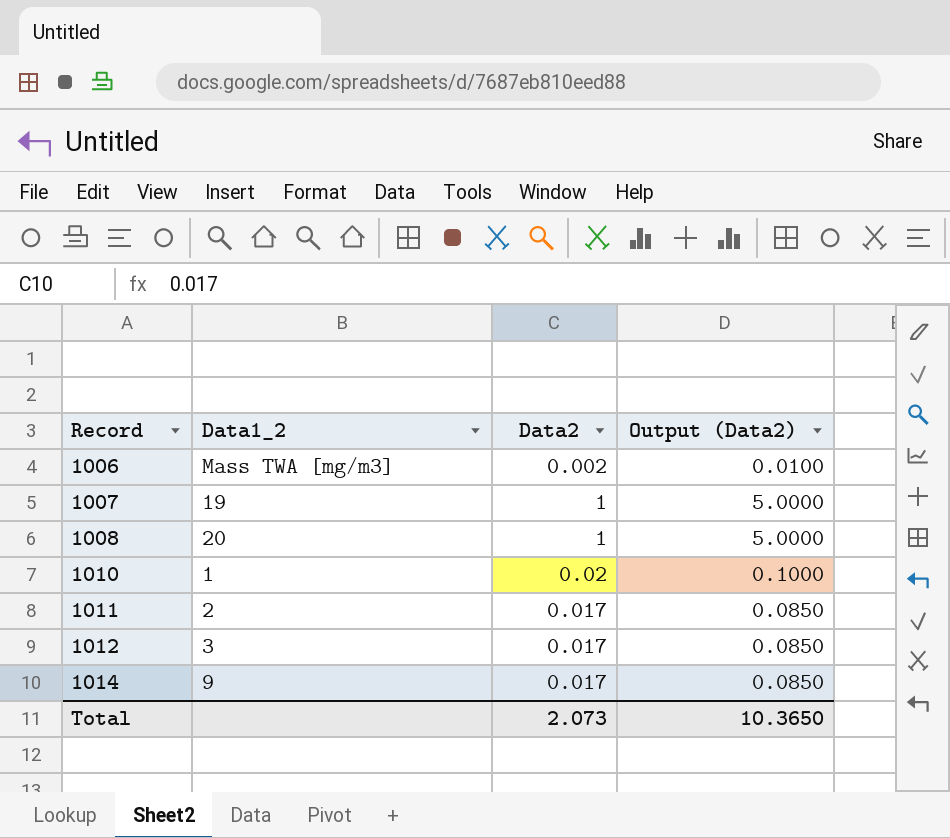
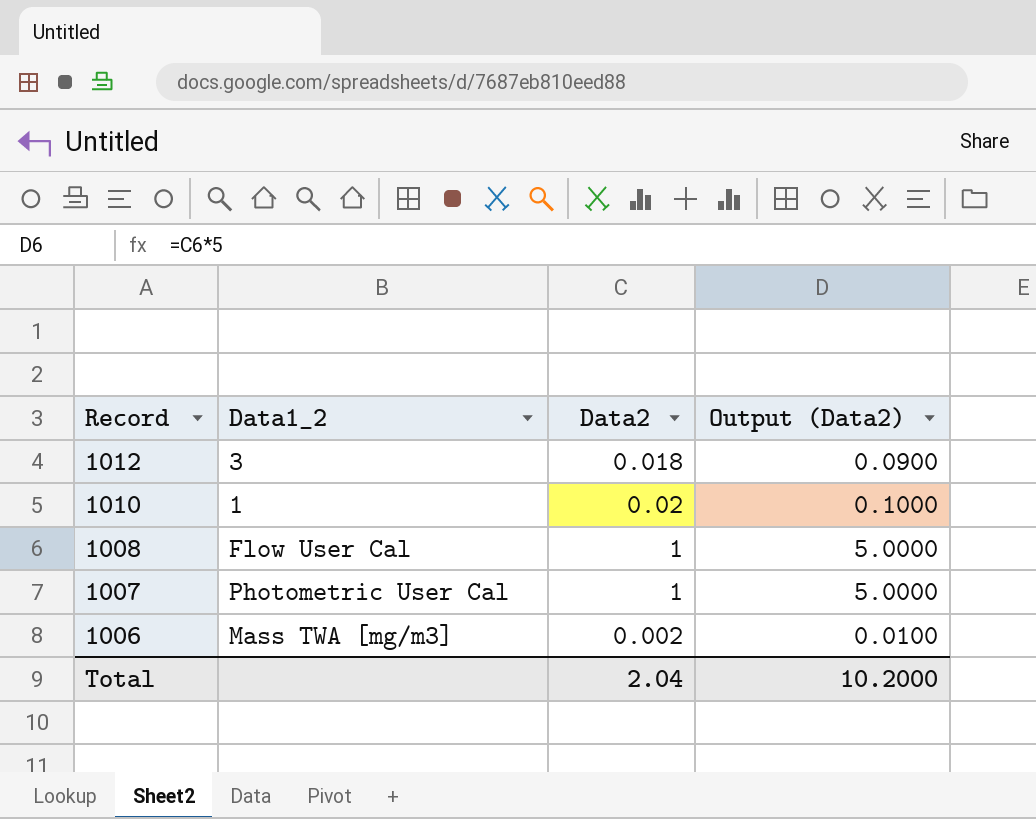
row order: Record ascending -> Record descending
row 1011: 2 | 0.017 | 0.0850 -> none
row 1014: 9 | 0.017 | 0.0850 -> none
1012 | Data2: 0.017 -> 0.018
1012 | Output (Data2): 0.0850 -> 0.0900
1008 | Data1_2: 20 -> Flow User Cal
1007 | Data1_2: 19 -> Photometric User Cal
Total | Data2: 2.073 -> 2.04
Total | Output (Data2): 10.3650 -> 10.2000

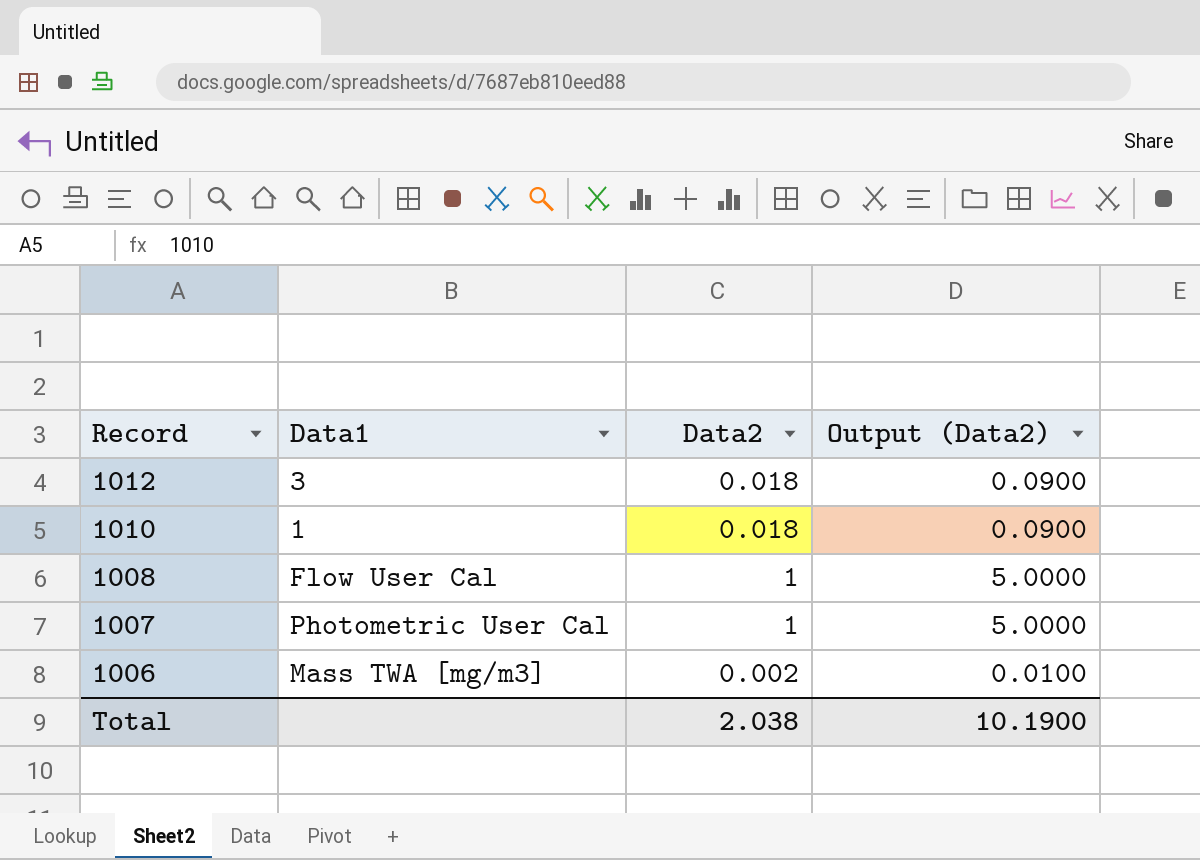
column name: Data1_2 -> Data1
1010 | Data2: 0.02 -> 0.018
1010 | Output (Data2): 0.1000 -> 0.0900
Total | Data2: 2.04 -> 2.038
Total | Output (Data2): 10.2000 -> 10.1900

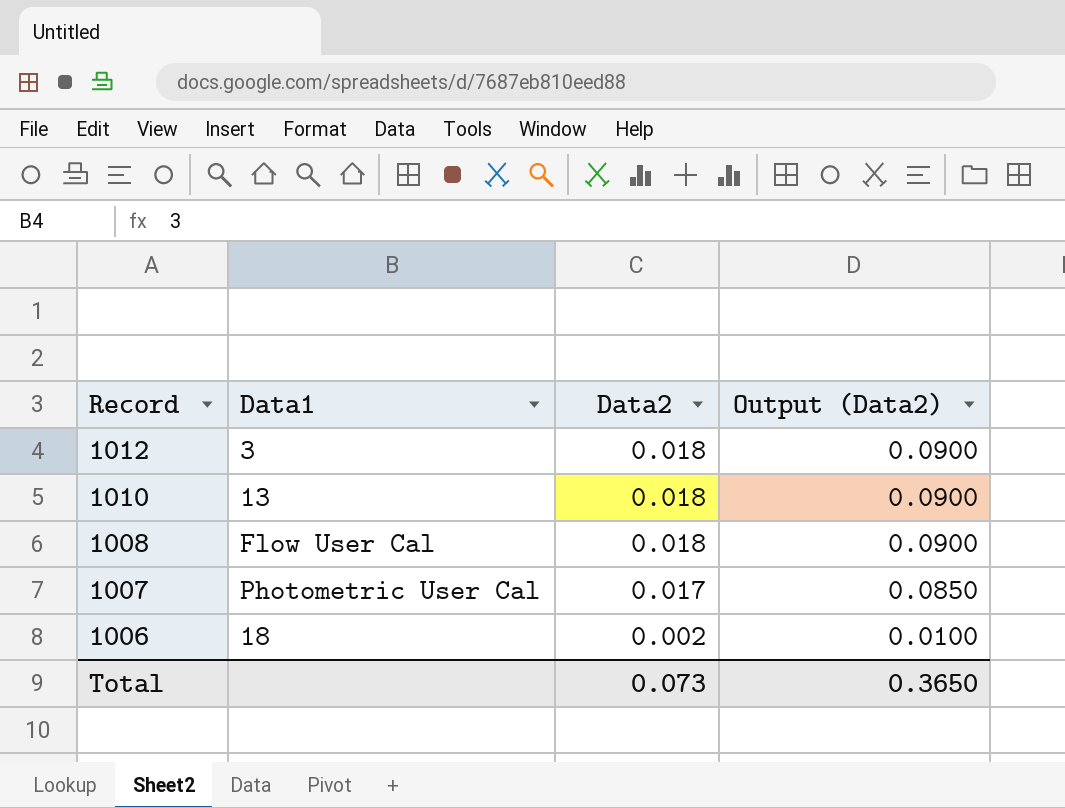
1010 | Data1: 1 -> 13
1008 | Data2: 1 -> 0.018
1008 | Output (Data2): 5.0000 -> 0.0900
1007 | Data2: 1 -> 0.017
1007 | Output (Data2): 5.0000 -> 0.0850
1006 | Data1: Mass TWA [mg/m3] -> 18
Total | Data2: 2.038 -> 0.073
Total | Output (Data2): 10.1900 -> 0.3650

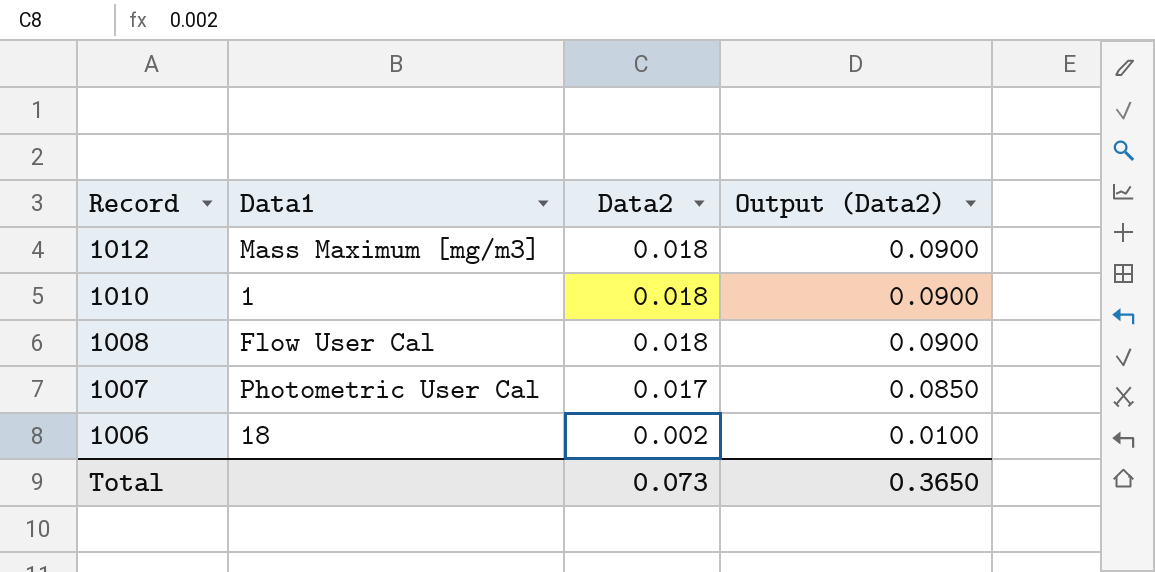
1012 | Data1: 3 -> Mass Maximum [mg/m3]
1010 | Data1: 13 -> 1

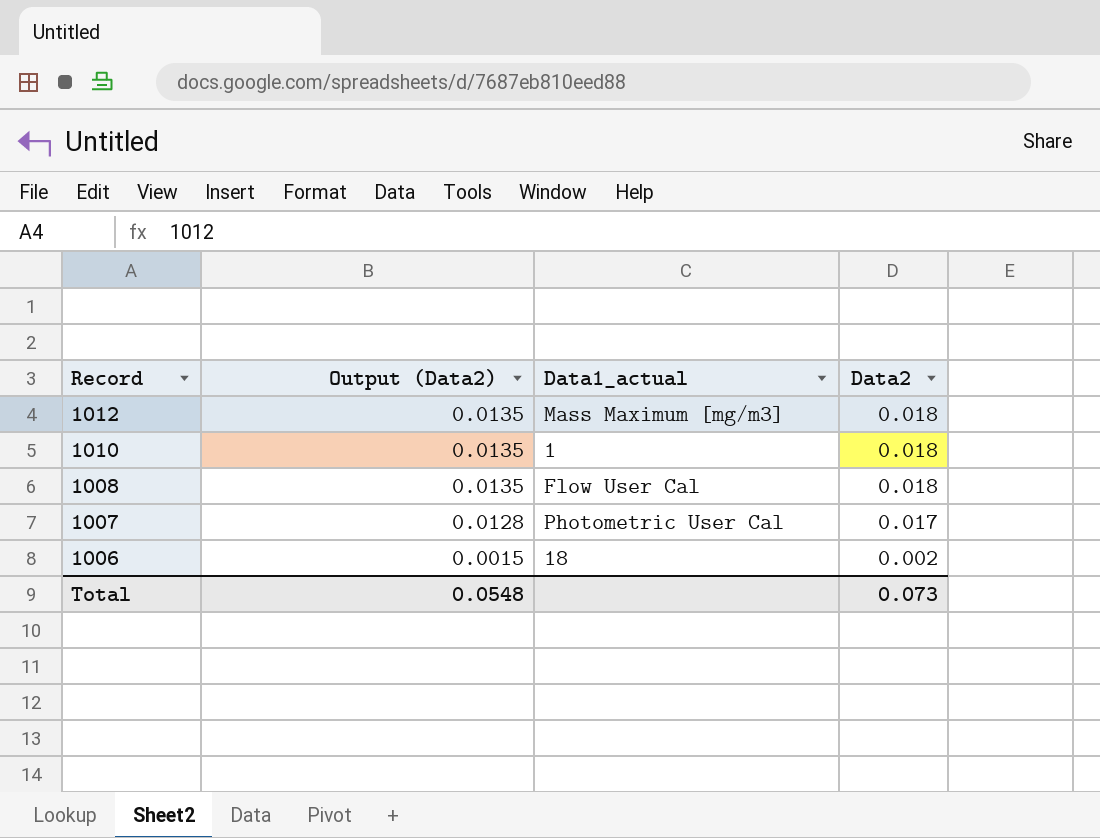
column Output (Data2) | formula: [Data2] * 5 -> [Data2] * 0.75
column Output (Data2) | position: 4 -> 2
column name: Data1 -> Data1_actual
Total | Output (Data2): 0.3650 -> 0.0548

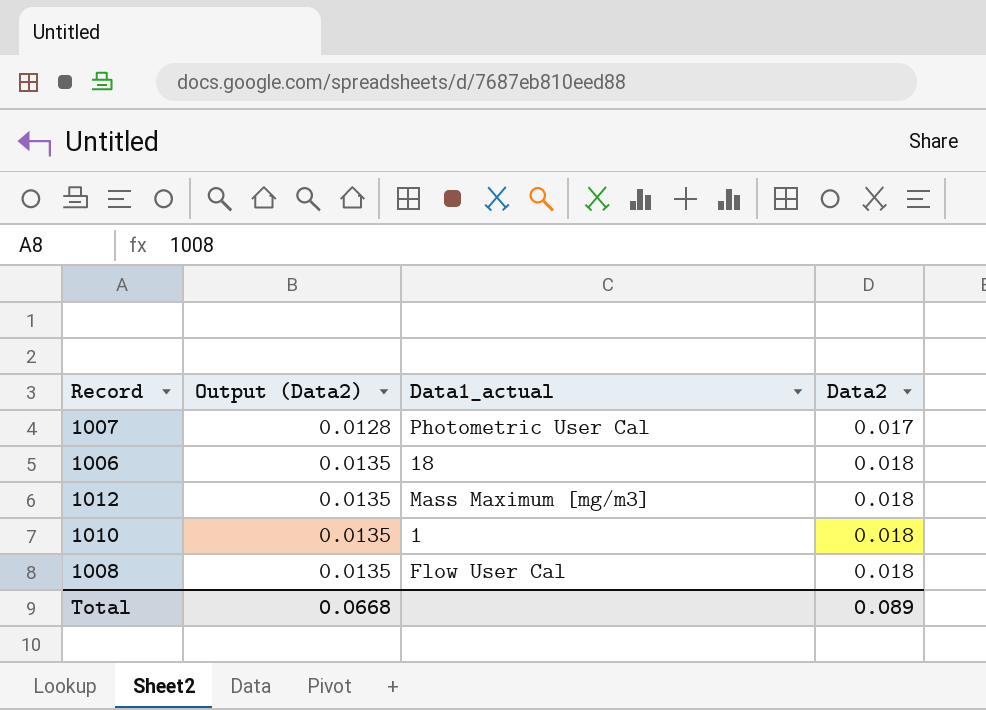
row order: Record descending -> Output (Data2) ascending
1006 | Output (Data2): 0.0015 -> 0.0135
1006 | Data2: 0.002 -> 0.018
Total | Output (Data2): 0.0548 -> 0.0668
Total | Data2: 0.073 -> 0.089

